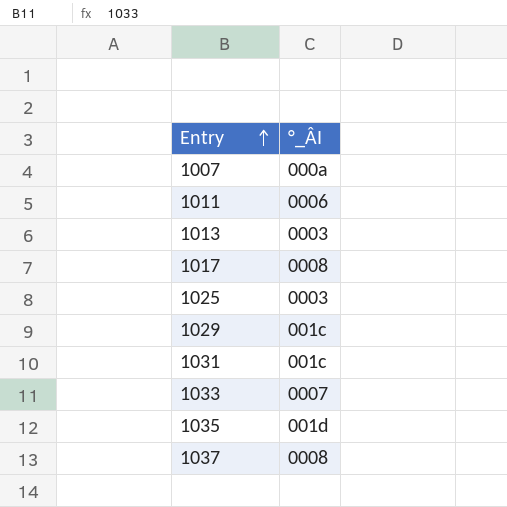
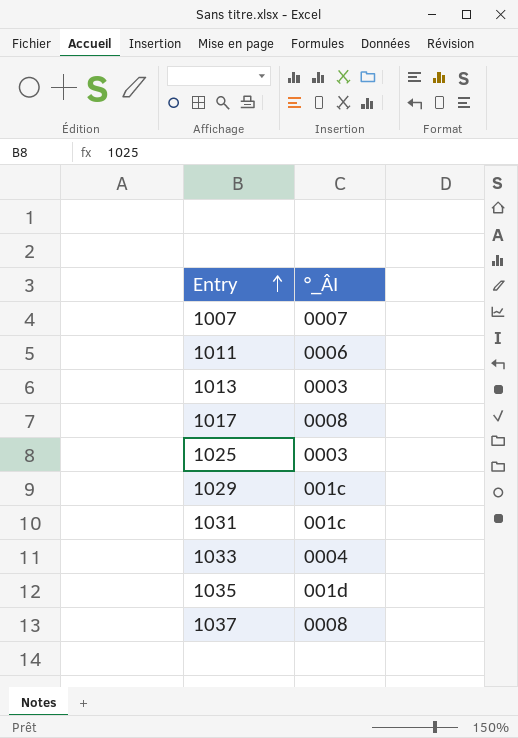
1007 | °_ÂI: 000a -> 0007
1033 | °_ÂI: 0007 -> 0004

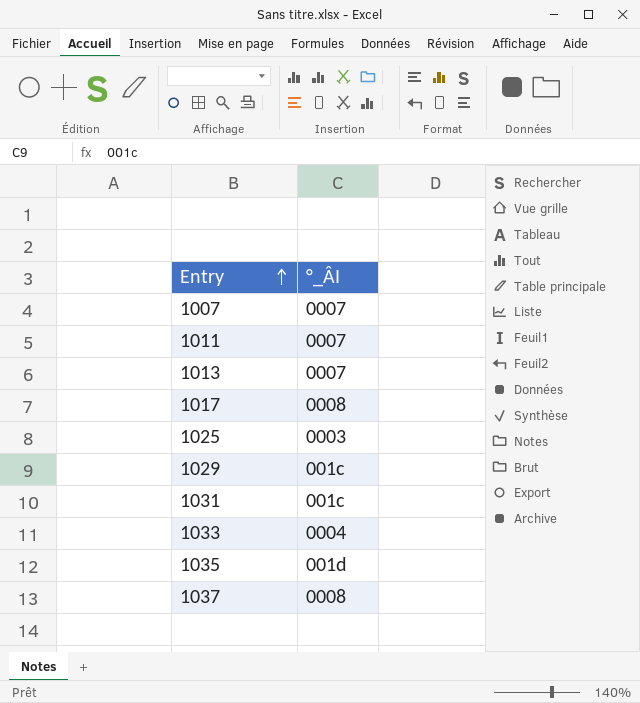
1011 | °_ÂI: 0006 -> 0007
1013 | °_ÂI: 0003 -> 0007

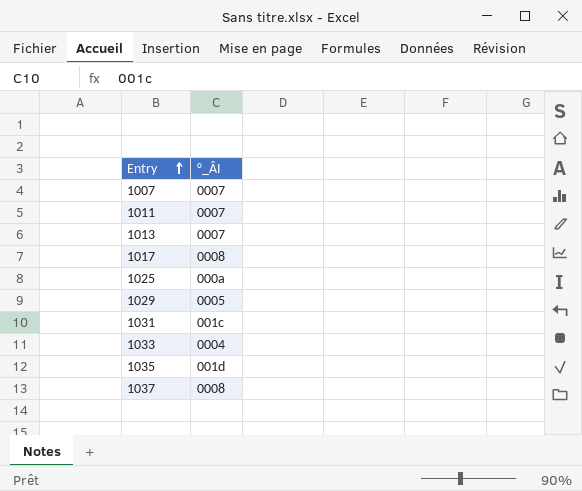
1025 | °_ÂI: 0003 -> 000a
1029 | °_ÂI: 001c -> 0005

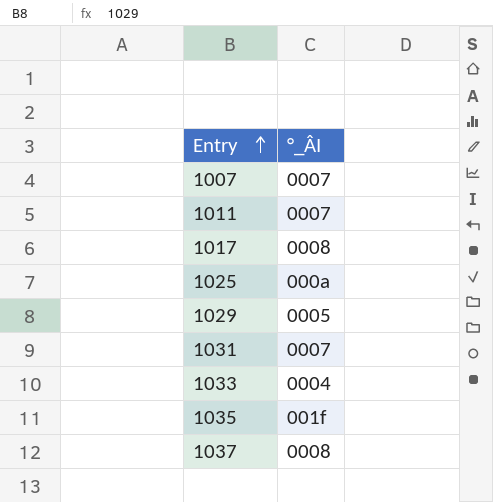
row 1013: 0007 -> none
1031 | °_ÂI: 001c -> 0007
1035 | °_ÂI: 001d -> 001f

